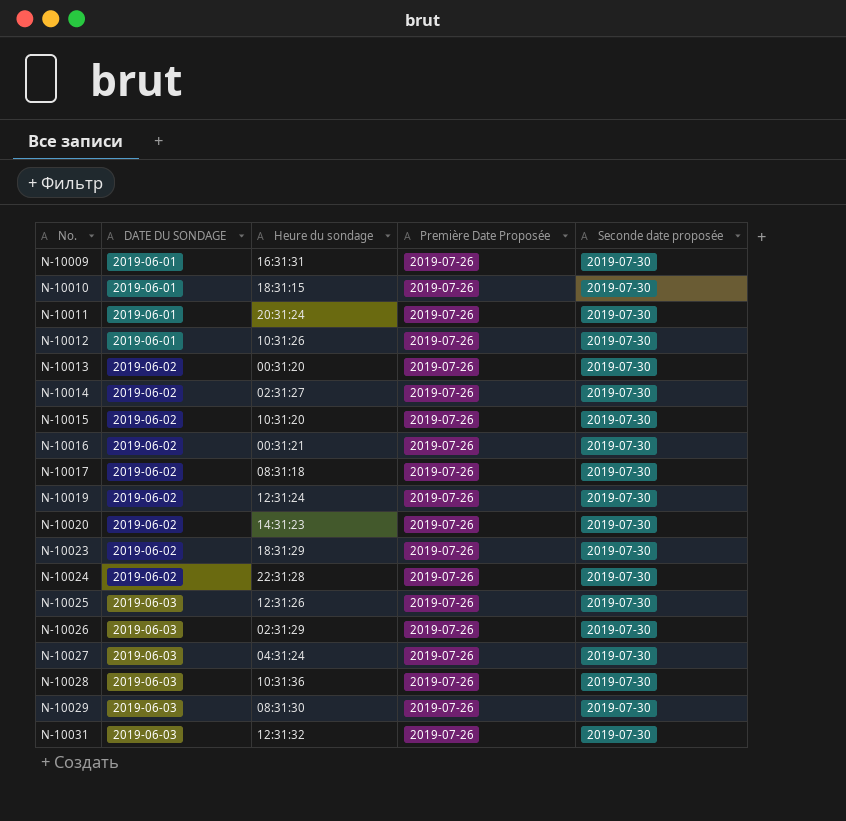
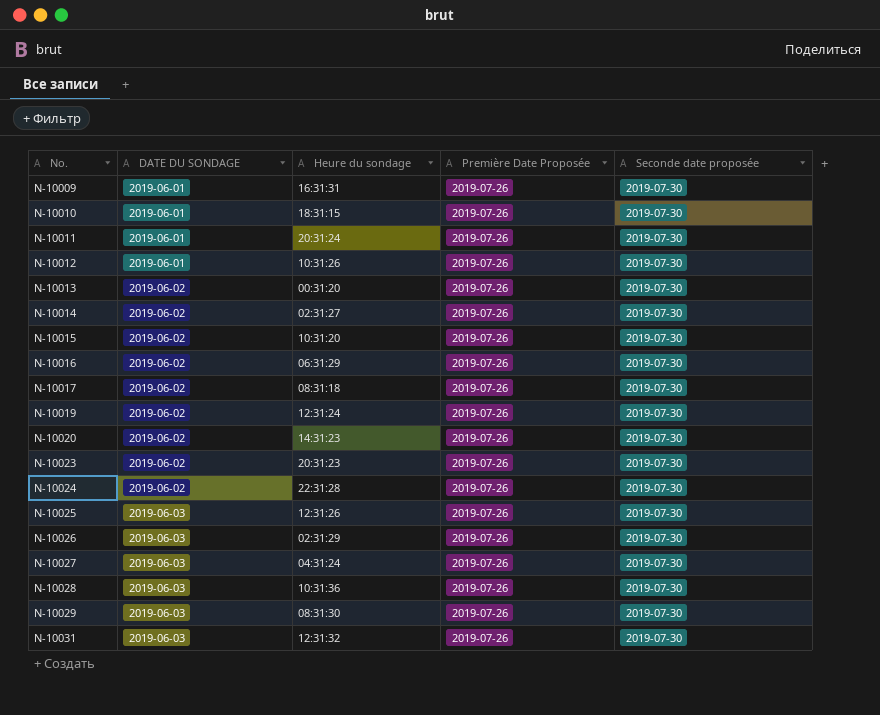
N-10016 | Heure du sondage: 00:31:21 -> 06:31:29
N-10023 | Heure du sondage: 18:31:29 -> 20:31:23

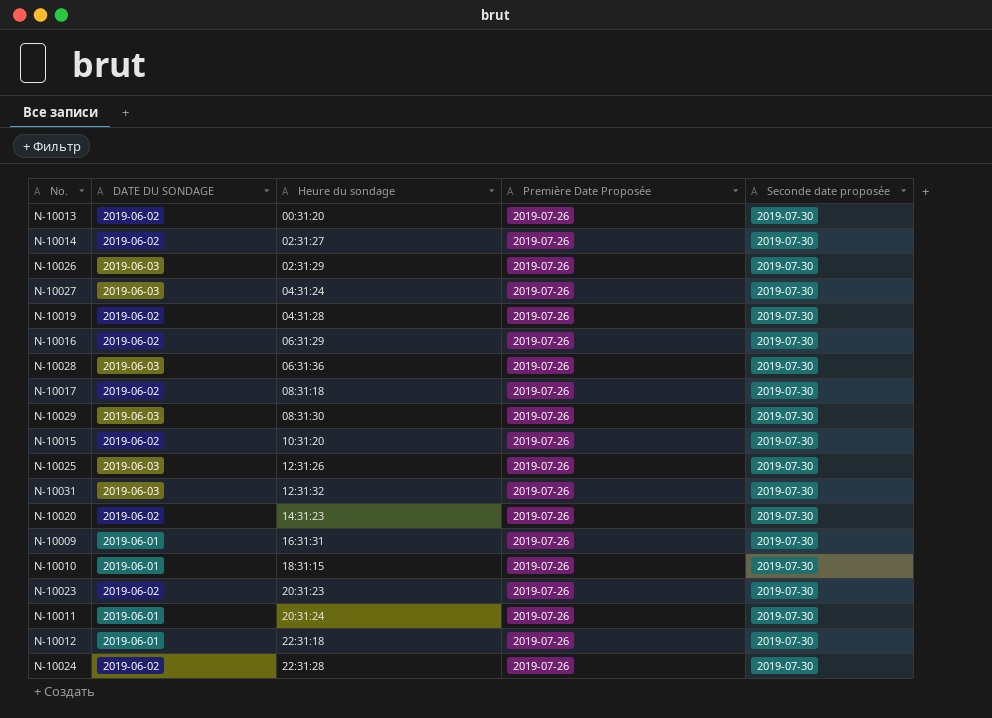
row order: No. ascending -> Heure du sondage ascending
N-10019 | Heure du sondage: 12:31:24 -> 04:31:28
N-10028 | Heure du sondage: 10:31:36 -> 06:31:36
N-10012 | Heure du sondage: 10:31:26 -> 22:31:18

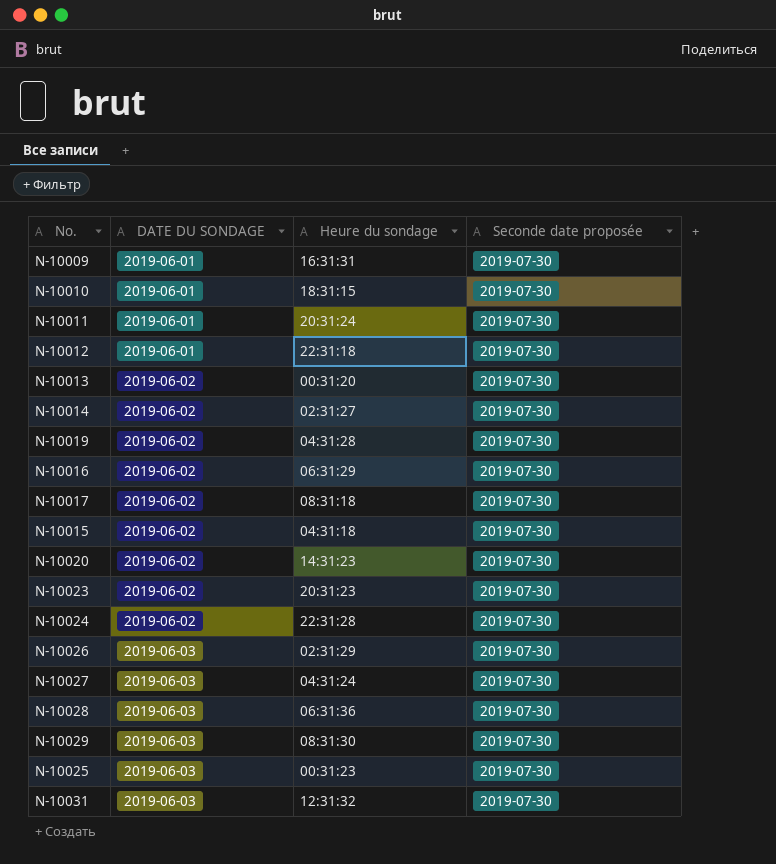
row order: Heure du sondage ascending -> DATE DU SONDAGE ascending
column Première Date Proposée | position: 4 -> none
N-10015 | Heure du sondage: 10:31:20 -> 04:31:18
N-10025 | Heure du sondage: 12:31:26 -> 00:31:23

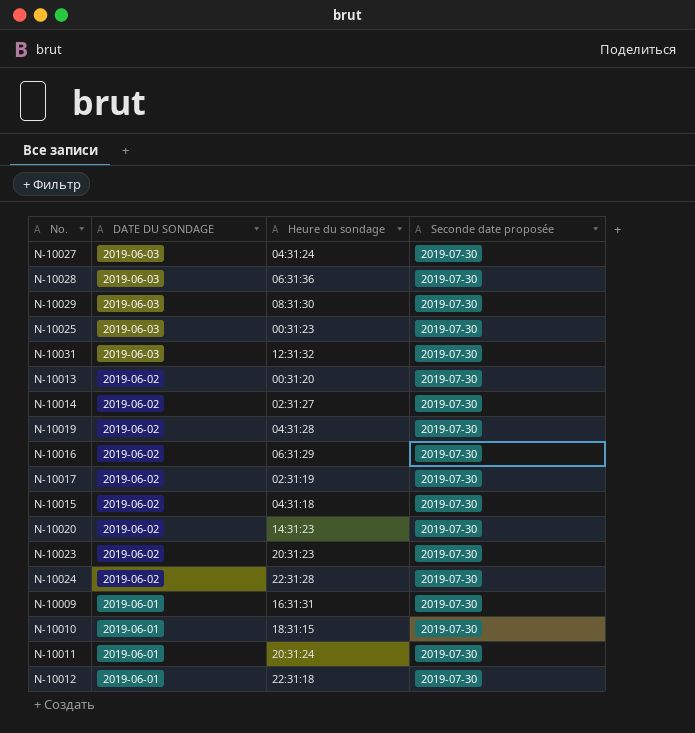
row order: DATE DU SONDAGE ascending -> DATE DU SONDAGE descending
row N-10026: 2019-06-03 | 02:31:29 | 2019-07-30 -> none
N-10017 | Heure du sondage: 08:31:18 -> 02:31:19

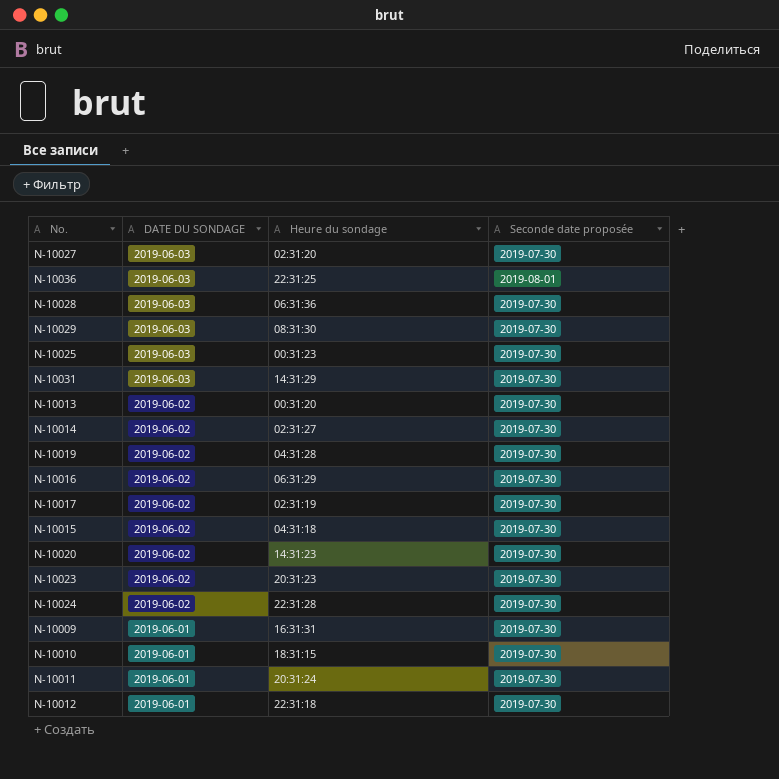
N-10027 | Heure du sondage: 04:31:24 -> 02:31:20
row N-10036: none -> 2019-06-03 | 22:31:25 | 2019-08-01
N-10031 | Heure du sondage: 12:31:32 -> 14:31:29

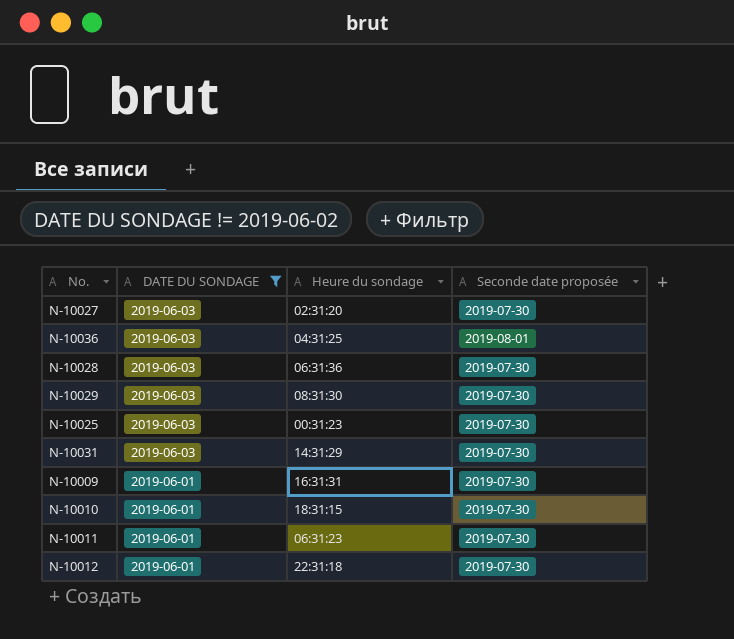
filter: none -> DATE DU SONDAGE != 2019-06-02
N-10036 | Heure du sondage: 22:31:25 -> 04:31:25
N-10011 | Heure du sondage: 20:31:24 -> 06:31:23

